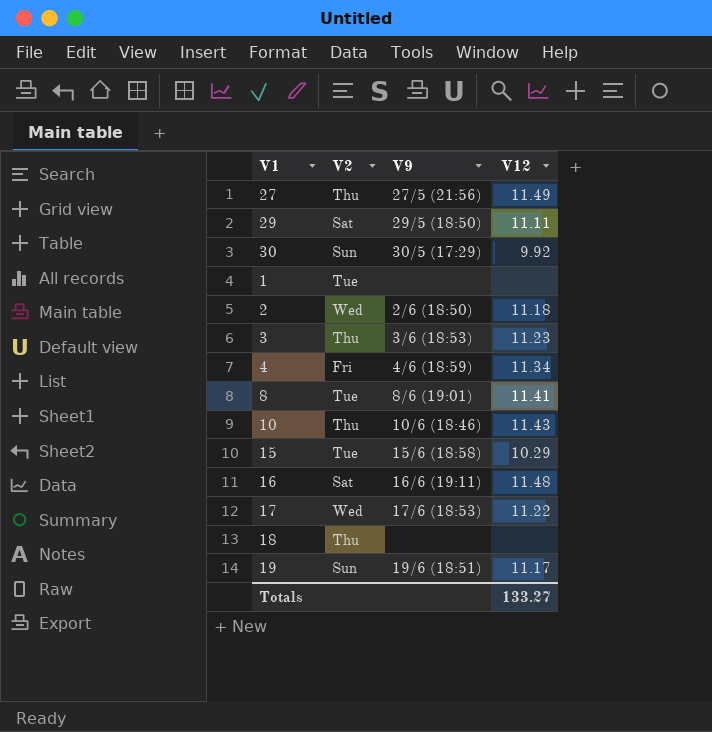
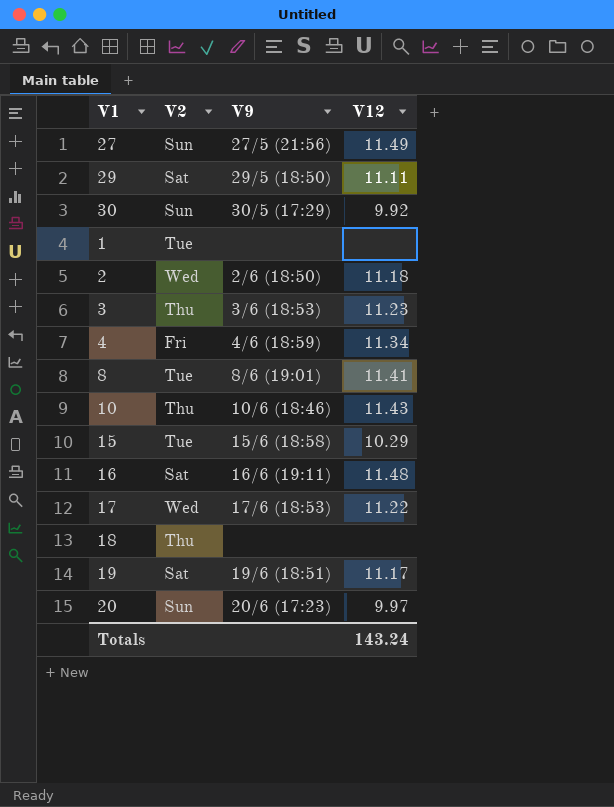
27 | V2: Thu -> Sun
19 | V2: Sun -> Sat
row 20: none -> Sun | 20/6 (17:23) | 9.97
Totals | V12: 133.27 -> 143.24

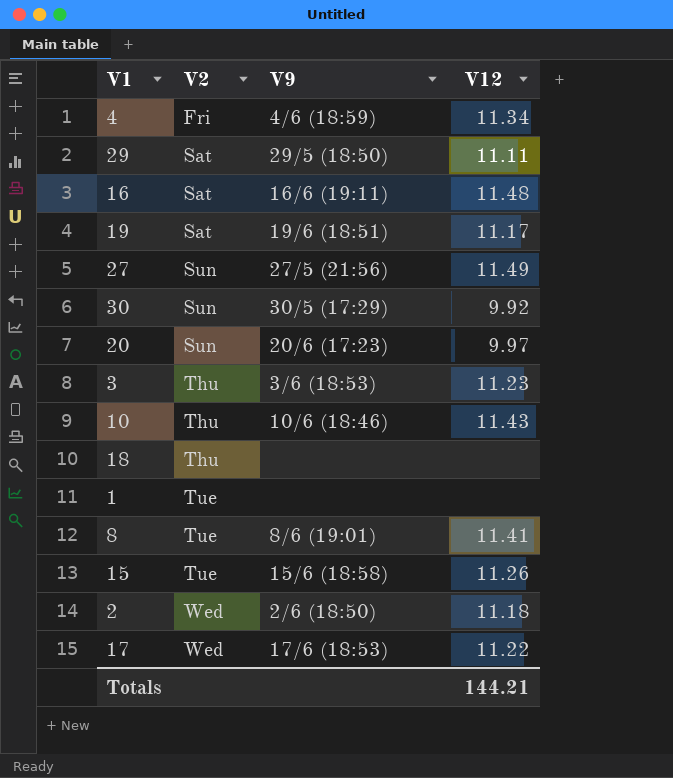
row order: none -> V2 ascending
15 | V12: 10.29 -> 11.26
Totals | V12: 143.24 -> 144.21

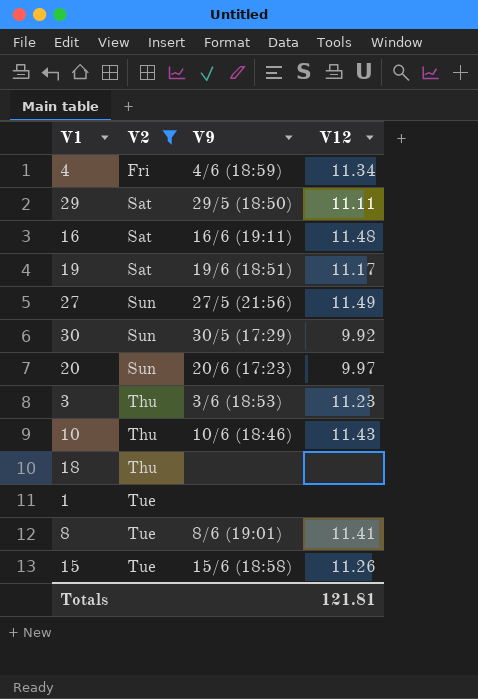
filter: none -> V2 != Wed
Totals | V12: 144.21 -> 121.81

